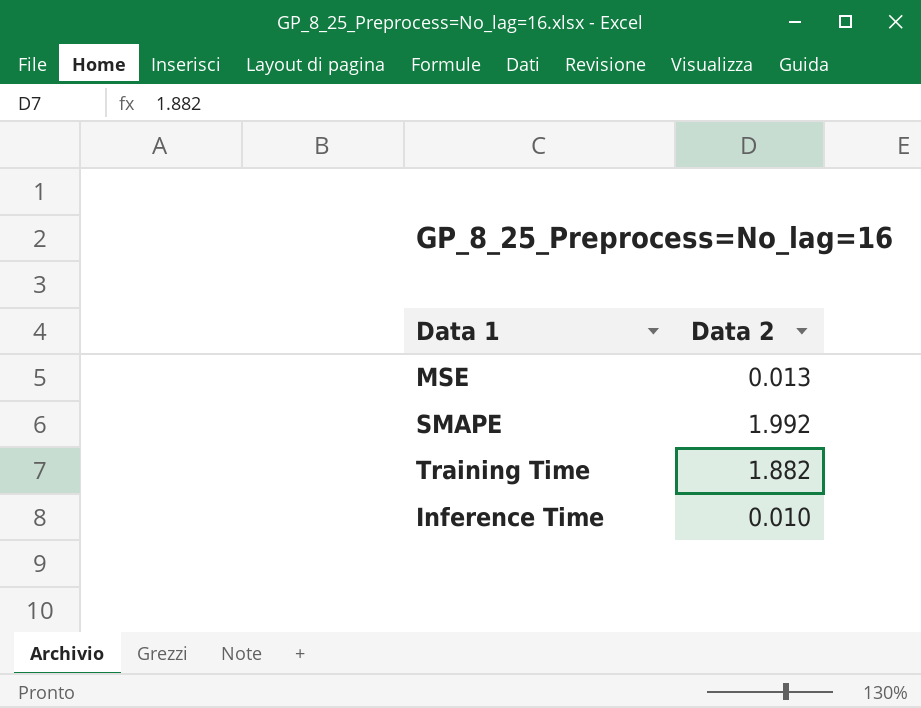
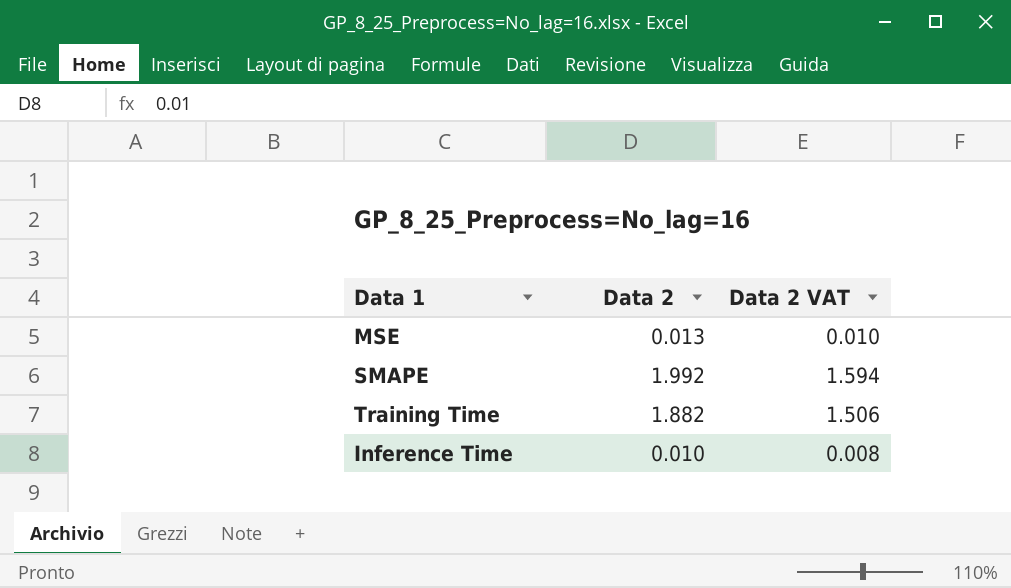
column Data 2 VAT | formula: none -> [Data 2] * 0.8

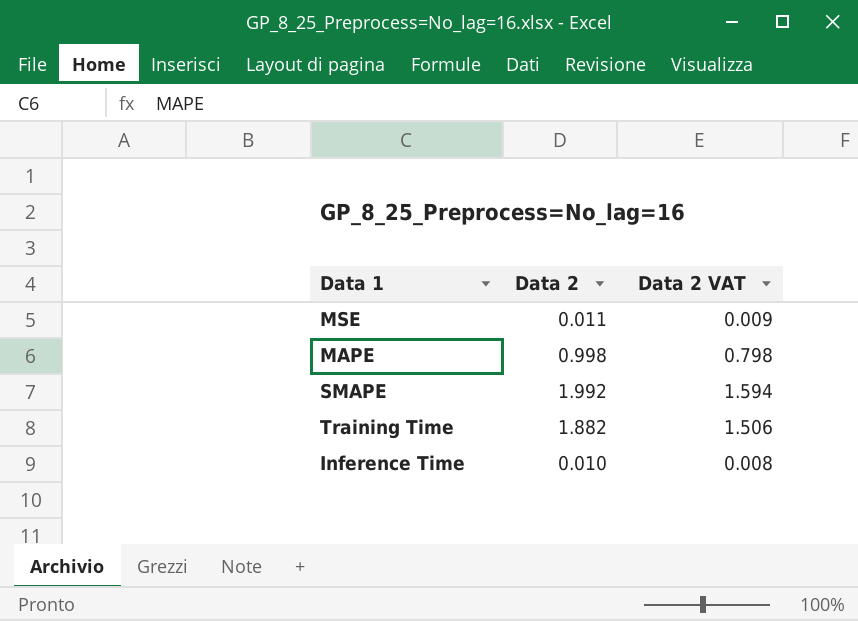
MSE | Data 2: 0.013 -> 0.011
MSE | Data 2 VAT: 0.010 -> 0.009
row MAPE: none -> 0.998 | 0.798

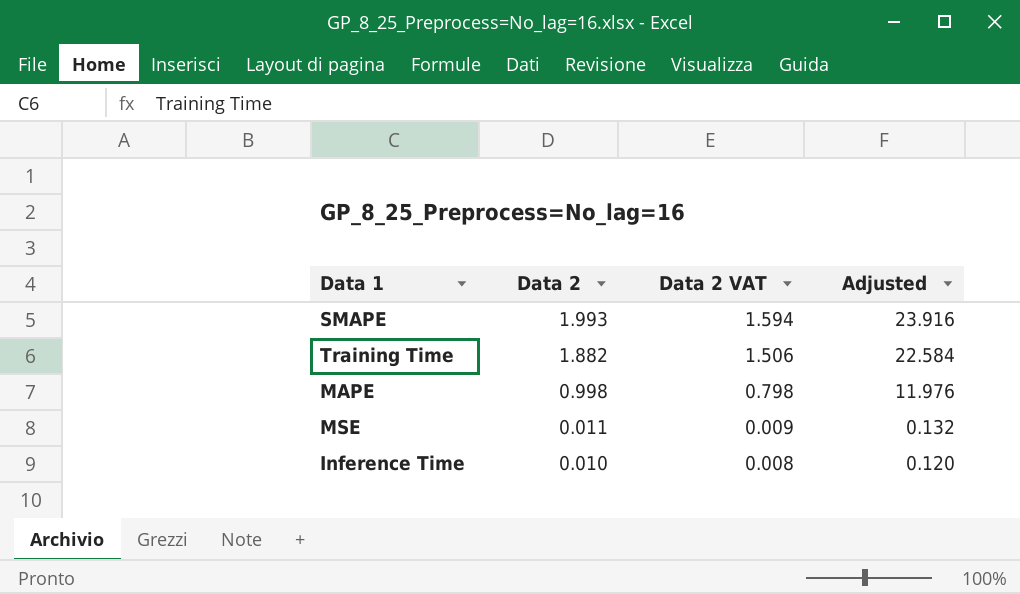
row order: none -> Data 2 descending
column Adjusted | formula: none -> [Data 2] * 12
SMAPE | Data 2: 1.992 -> 1.993

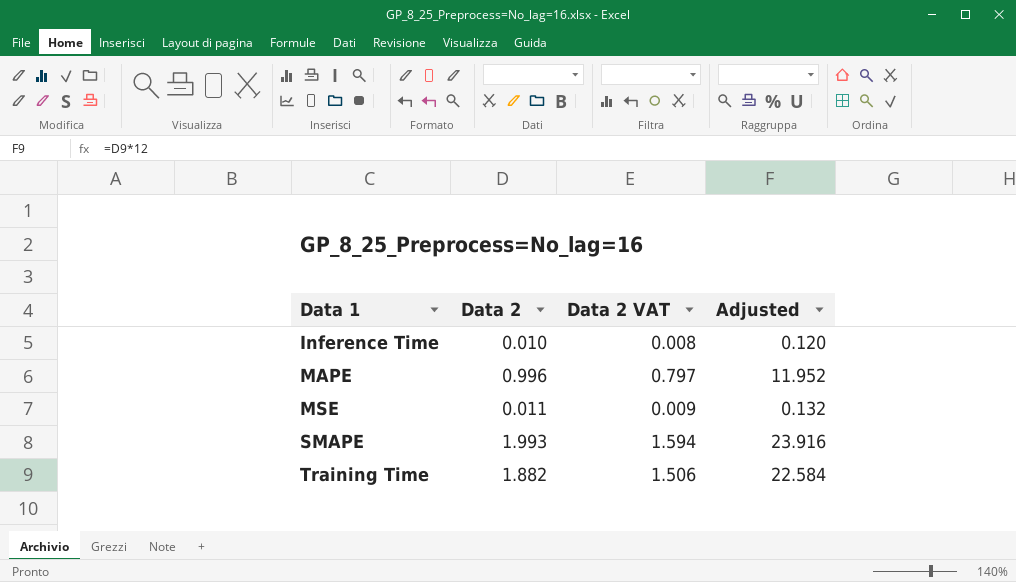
row order: Data 2 descending -> Data 1 ascending
MAPE | Data 2: 0.998 -> 0.996
MAPE | Data 2 VAT: 0.798 -> 0.797
MAPE | Adjusted: 11.976 -> 11.952

